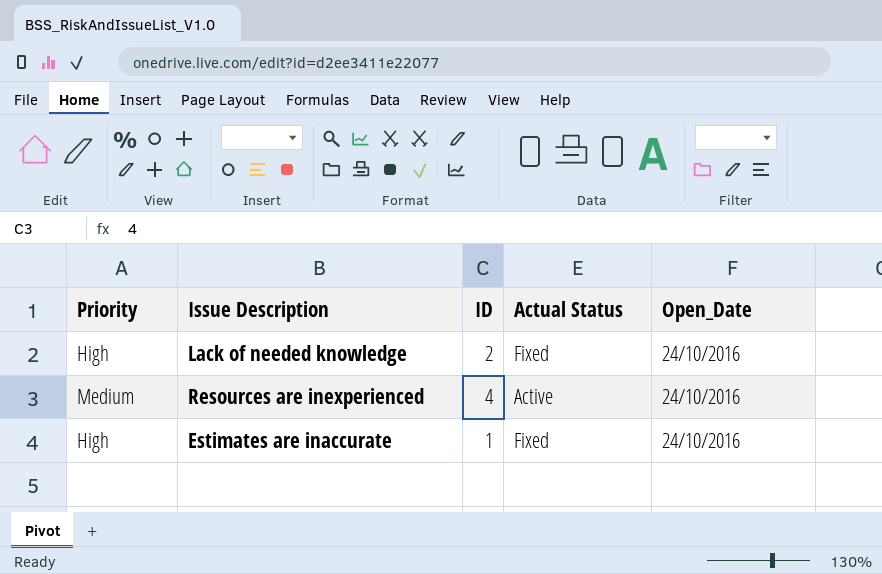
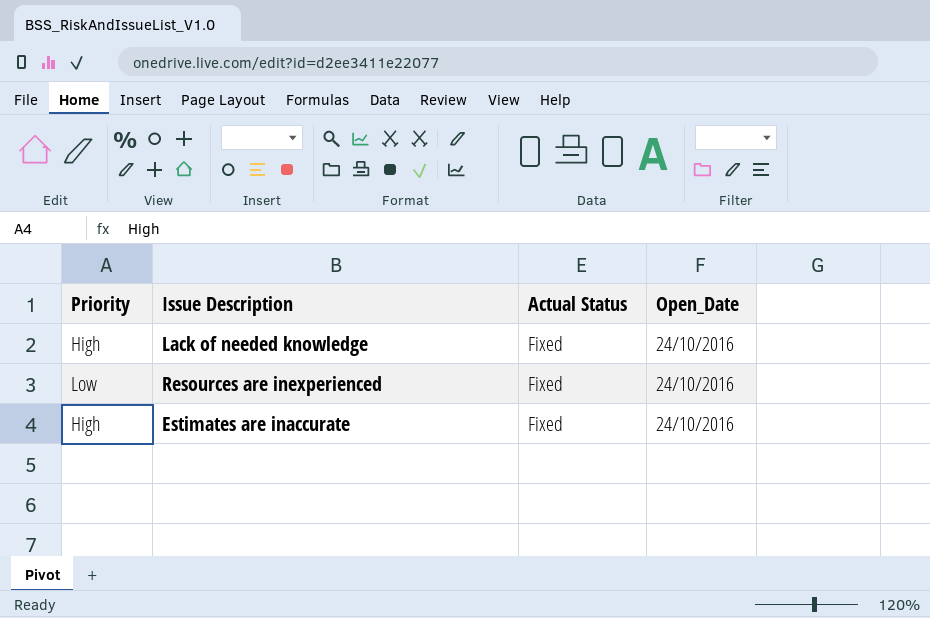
column ID | position: 3 -> none
Resources are inexperienced | Priority: Medium -> Low
Resources are inexperienced | Actual Status: Active -> Fixed

